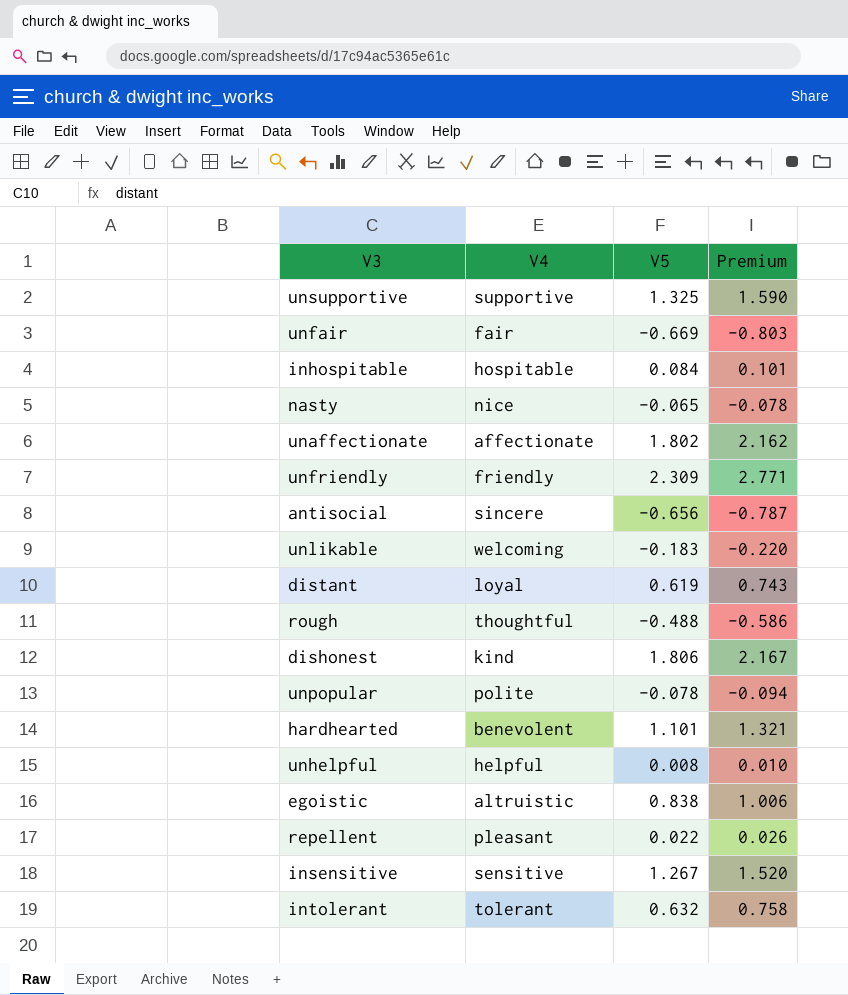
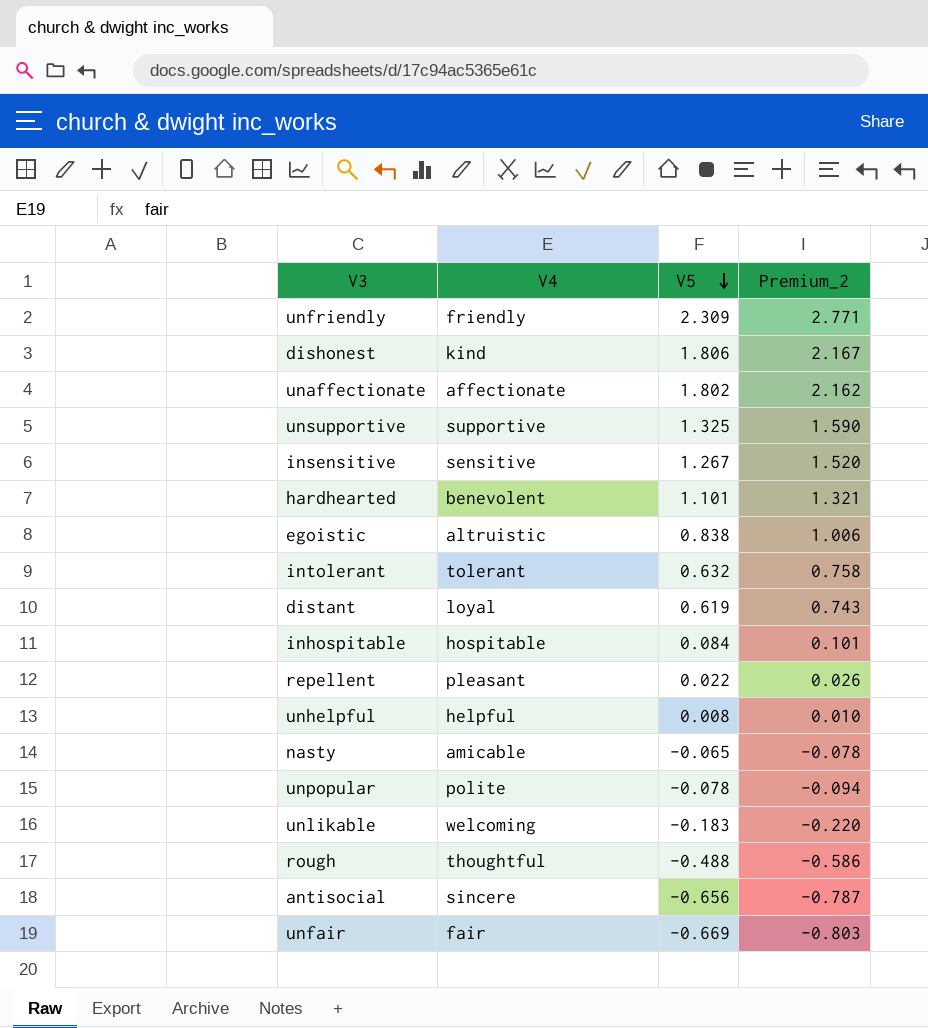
row order: none -> V5 descending
column name: Premium -> Premium_2
nasty | V4: nice -> amicable

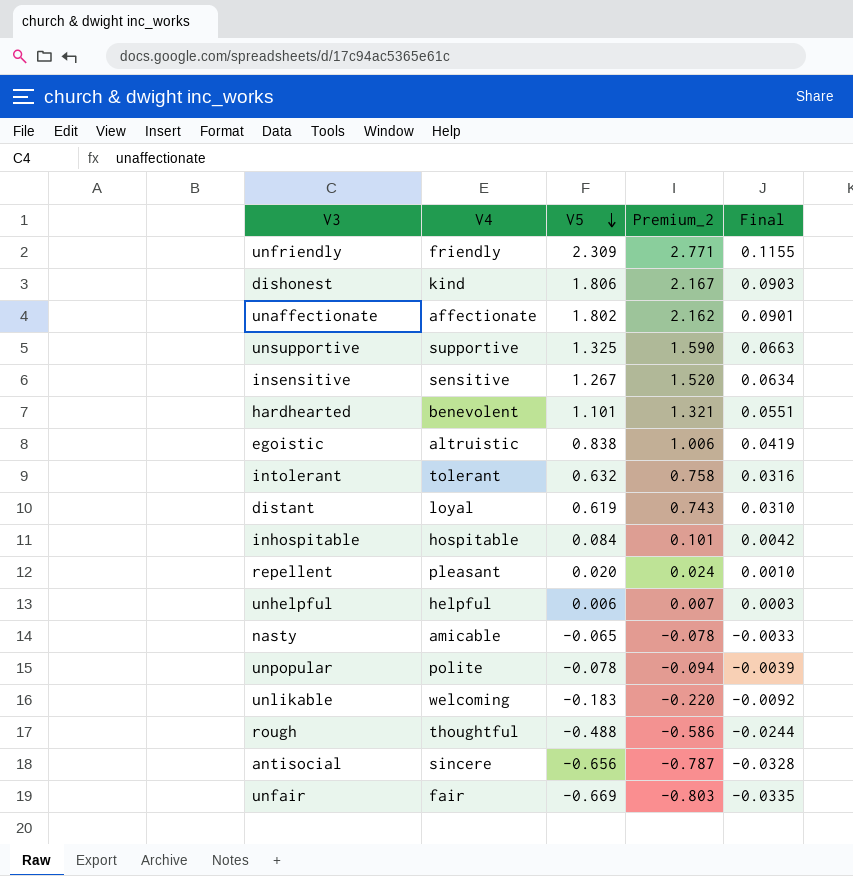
column Final | formula: none -> [V5] * 0.05
repellent | V5: 0.022 -> 0.020
repellent | Premium_2: 0.026 -> 0.024
unhelpful | V5: 0.008 -> 0.006
unhelpful | Premium_2: 0.010 -> 0.007

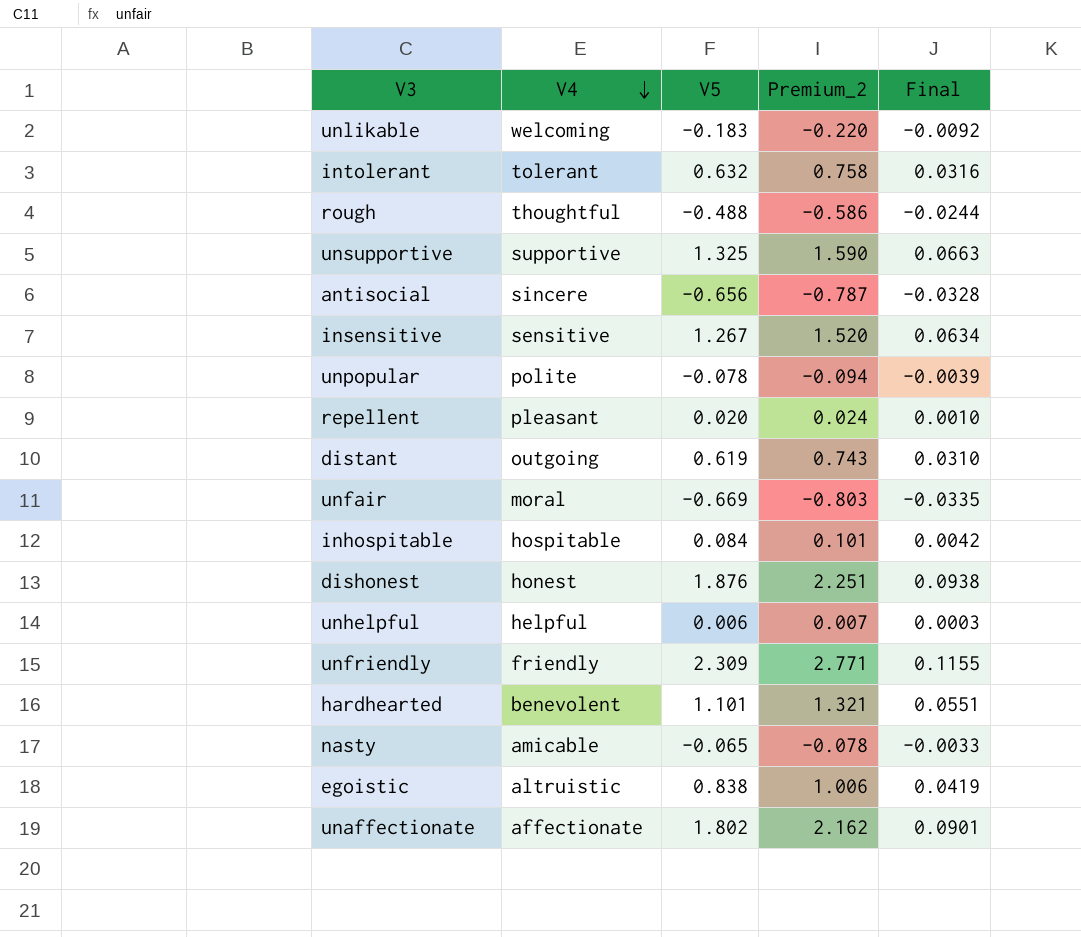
row order: V5 descending -> V4 descending
distant | V4: loyal -> outgoing
unfair | V4: fair -> moral
dishonest | V4: kind -> honest
dishonest | V5: 1.806 -> 1.876
dishonest | Premium_2: 2.167 -> 2.251
dishonest | Final: 0.0903 -> 0.0938

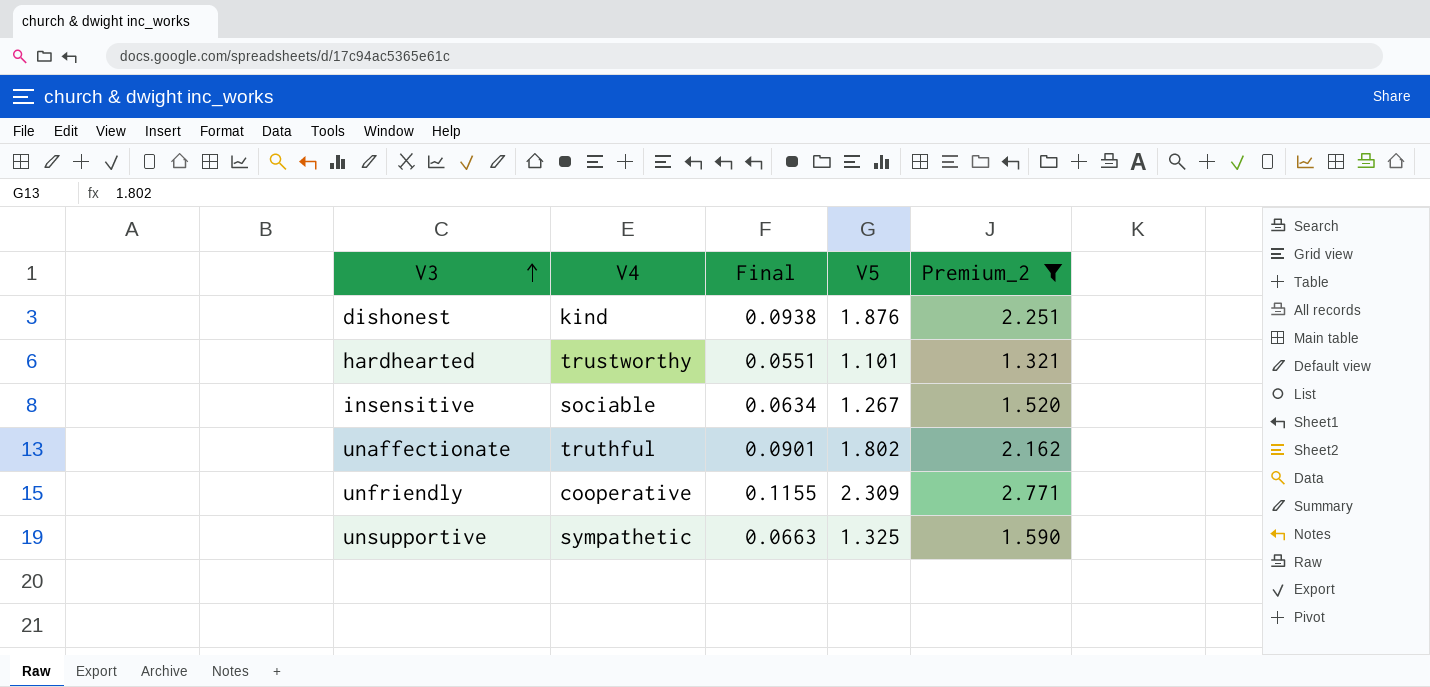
filter: none -> Premium_2 >= 1.321
row order: V4 descending -> V3 ascending
column Final | position: 5 -> 3
dishonest | V4: honest -> kind
hardhearted | V4: benevolent -> trustworthy
insensitive | V4: sensitive -> sociable
unaffectionate | V4: affectionate -> truthful
unfriendly | V4: friendly -> cooperative
unsupportive | V4: supportive -> sympathetic

